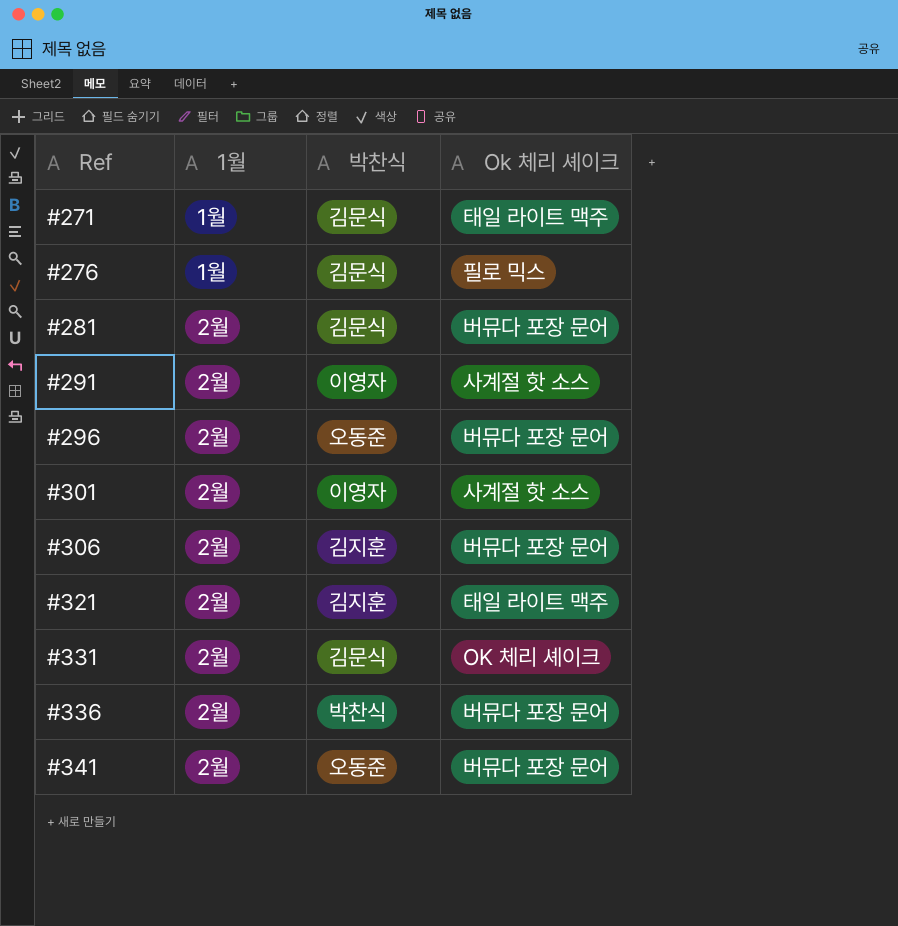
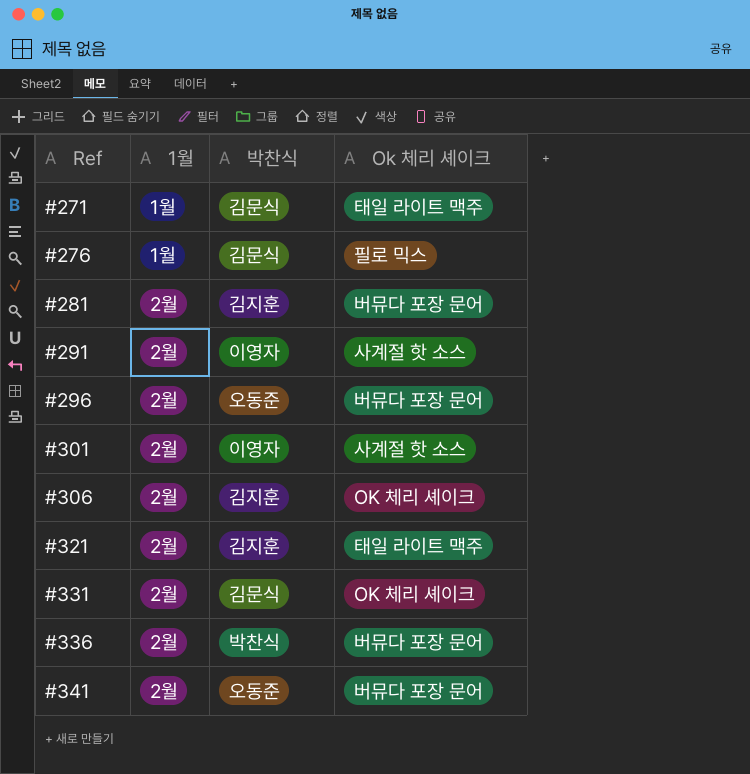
#281 | 박찬식: 김문식 -> 김지훈
#306 | Ok 체리 셰이크: 버뮤다 포장 문어 -> OK 체리 셰이크

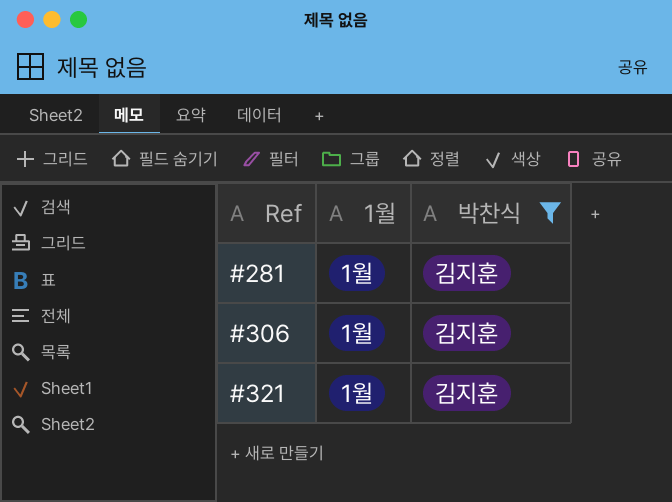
filter: none -> 박찬식 = 김지훈
column Ok 체리 셰이크 | position: 4 -> none
#281 | 1월: 2월 -> 1월
#306 | 1월: 2월 -> 1월
#321 | 1월: 2월 -> 1월

